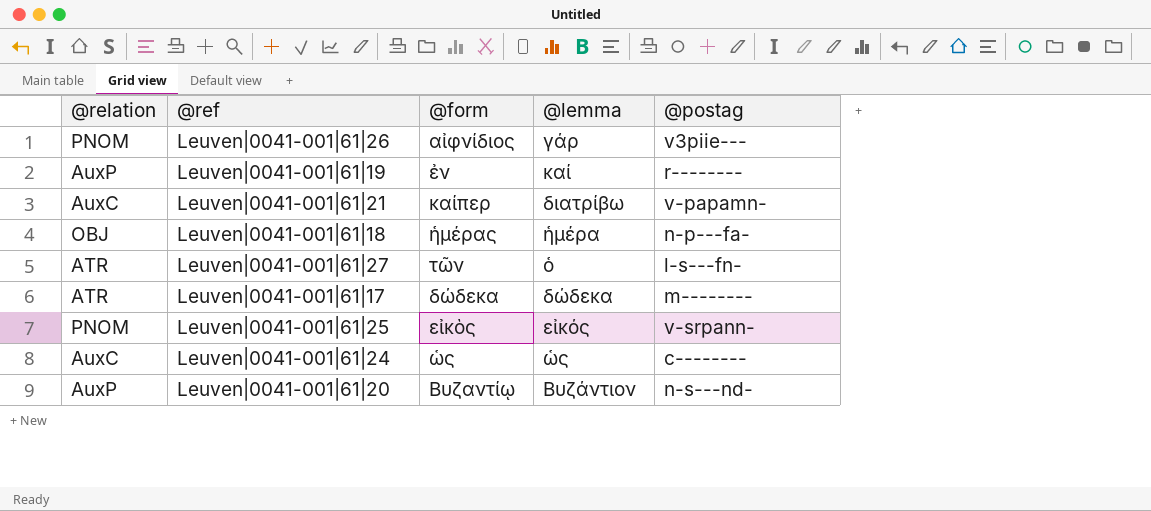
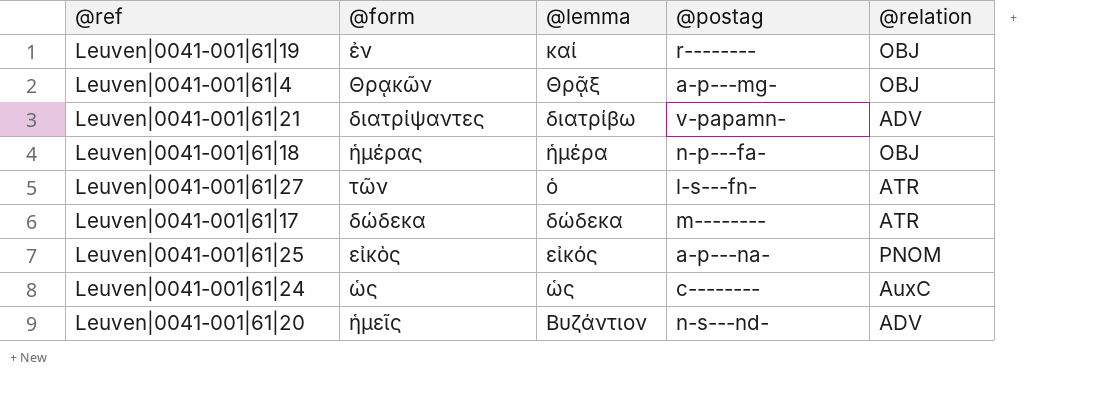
column @relation | position: 1 -> 5
row Leuven|0041-001|61|26: PNOM | αἰφνίδιος | γάρ | v3piie--- -> none
Leuven|0041-001|61|19 | @relation: AuxP -> OBJ
row Leuven|0041-001|61|4: none -> Θρᾳκῶν | Θρᾷξ | a-p---mg- | OBJ
Leuven|0041-001|61|21 | @form: καίπερ -> διατρίψαντες
Leuven|0041-001|61|21 | @relation: AuxC -> ADV
Leuven|0041-001|61|25 | @postag: v-srpann- -> a-p---na-
Leuven|0041-001|61|20 | @form: Βυζαντίῳ -> ἡμεῖς
Leuven|0041-001|61|20 | @relation: AuxP -> ADV

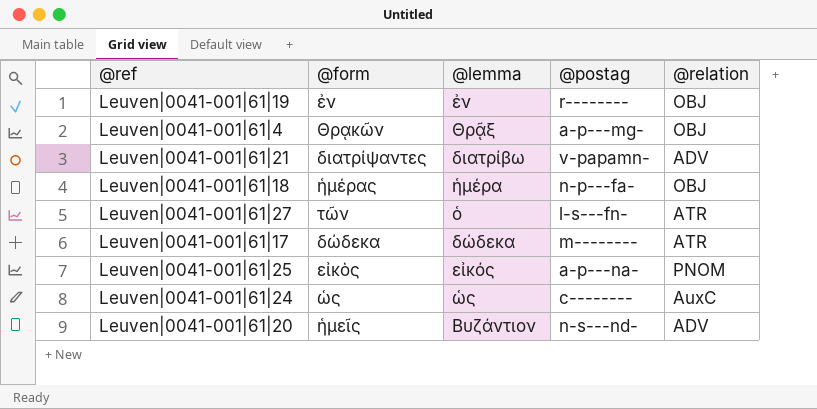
Leuven|0041-001|61|19 | @lemma: καί -> ἐν

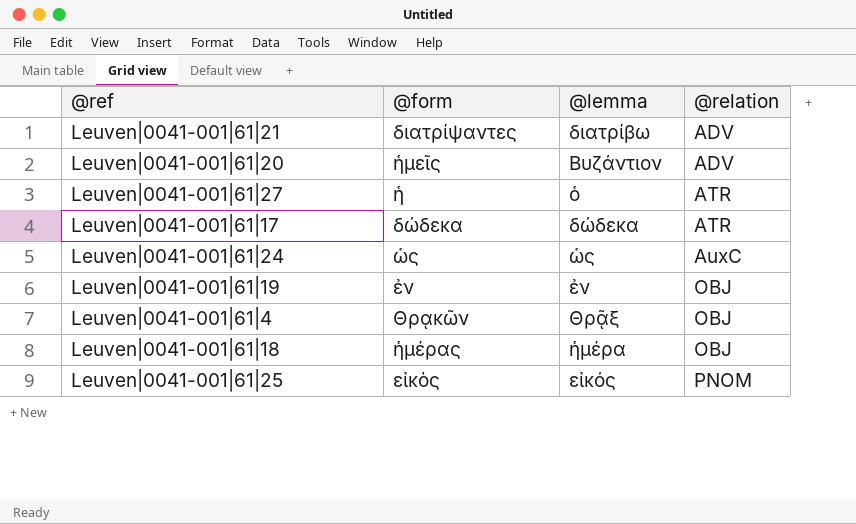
row order: none -> @relation ascending
column @postag | position: 4 -> none
Leuven|0041-001|61|27 | @form: τῶν -> ἡ

